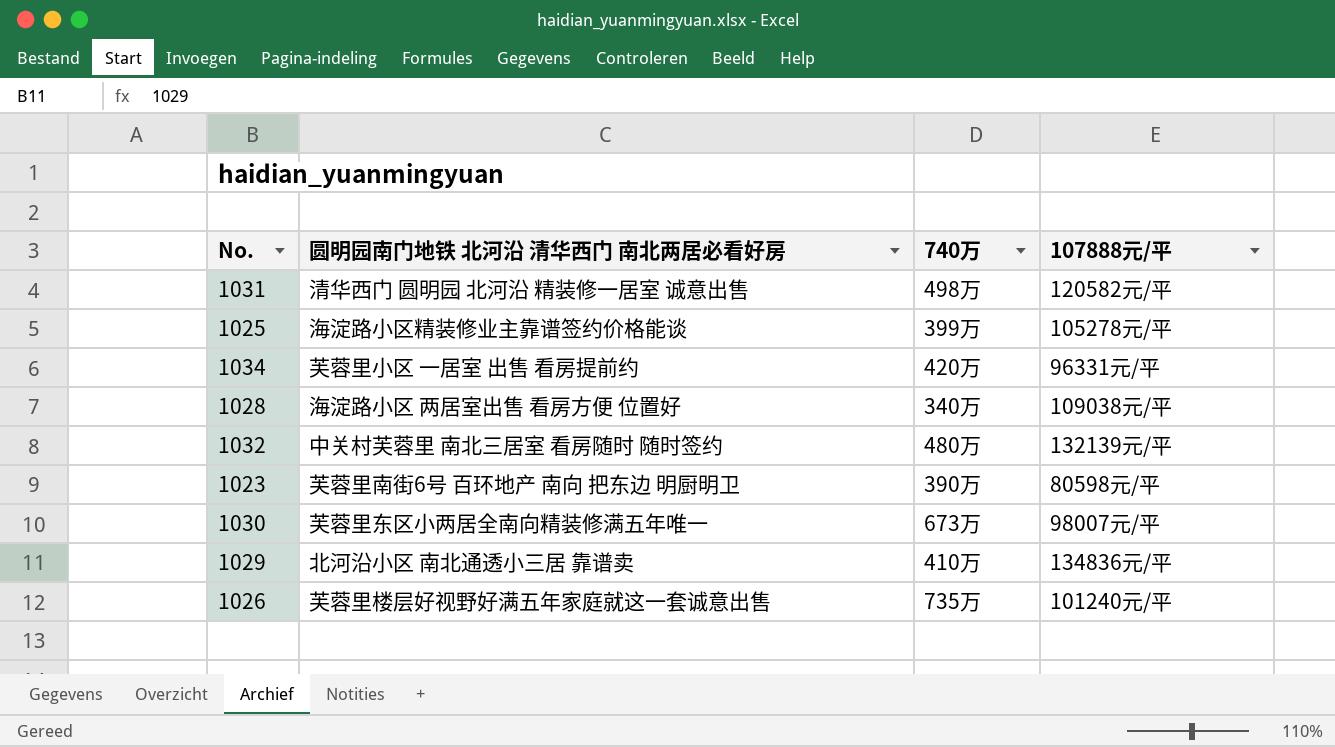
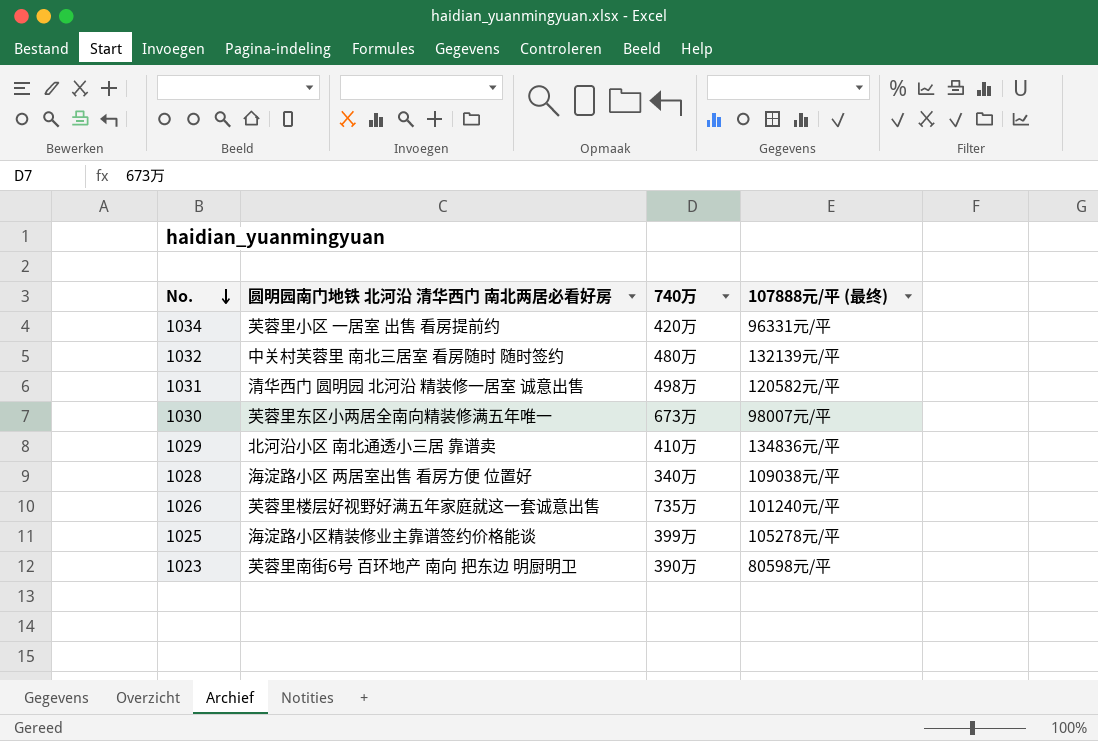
row order: none -> No. descending
column name: 107888元/平 -> 107888元/平 (最终)

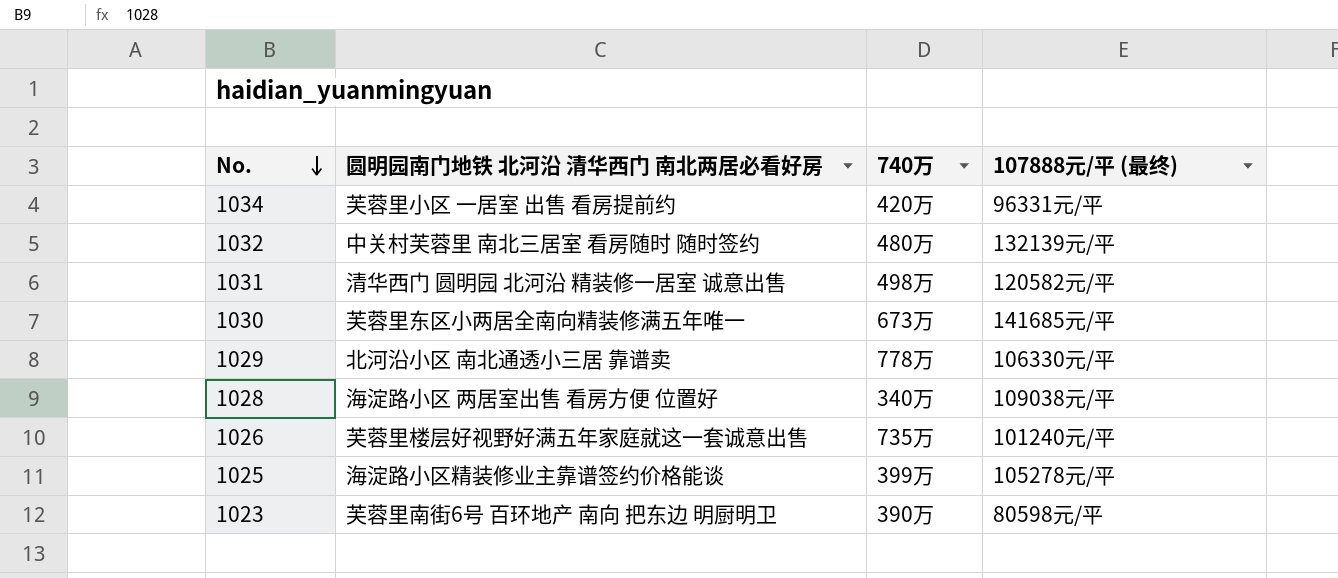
1030 | 107888元/平 (最终): 98007元/平 -> 141685元/平
1029 | 740万: 410万 -> 778万
1029 | 107888元/平 (最终): 134836元/平 -> 106330元/平

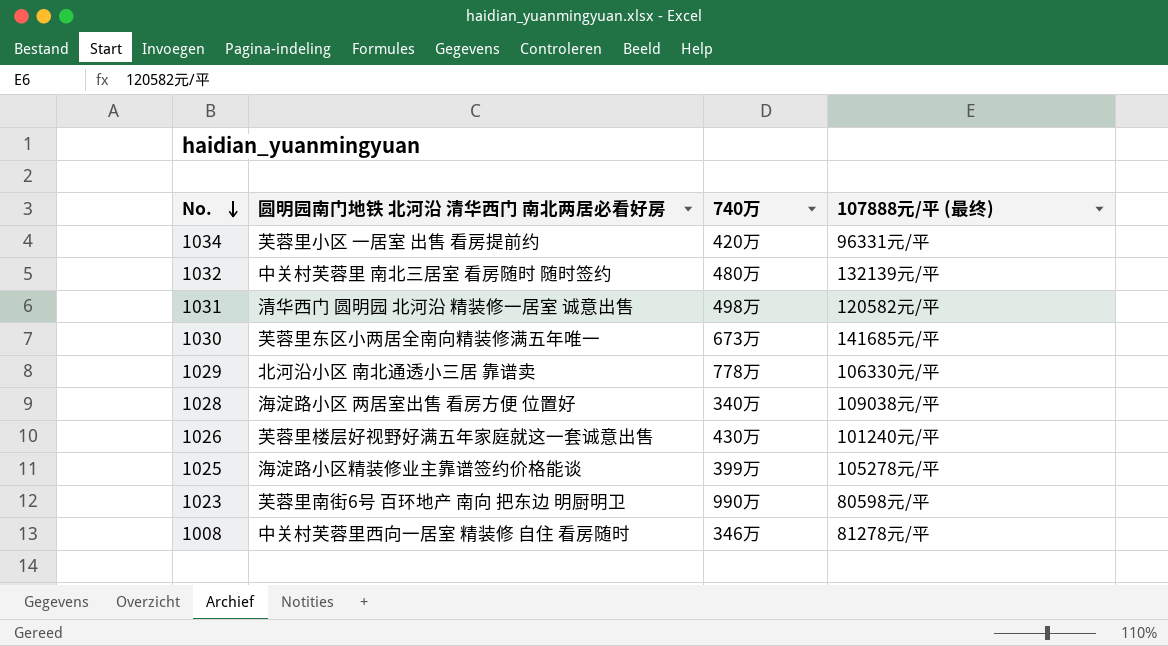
1026 | 740万: 735万 -> 430万
1023 | 740万: 390万 -> 990万
row 1008: none -> 中关村芙蓉里西向一居室 精装修 自住 看房随时 | 346万 | 81278元/平

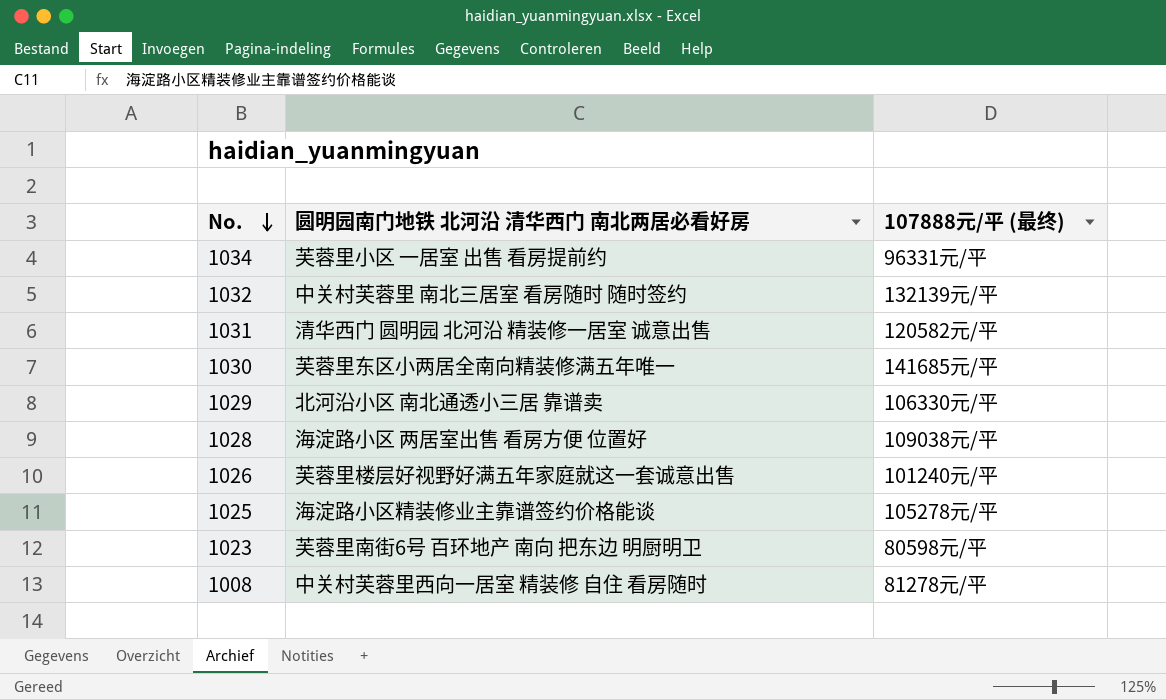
column 740万 | position: 3 -> none

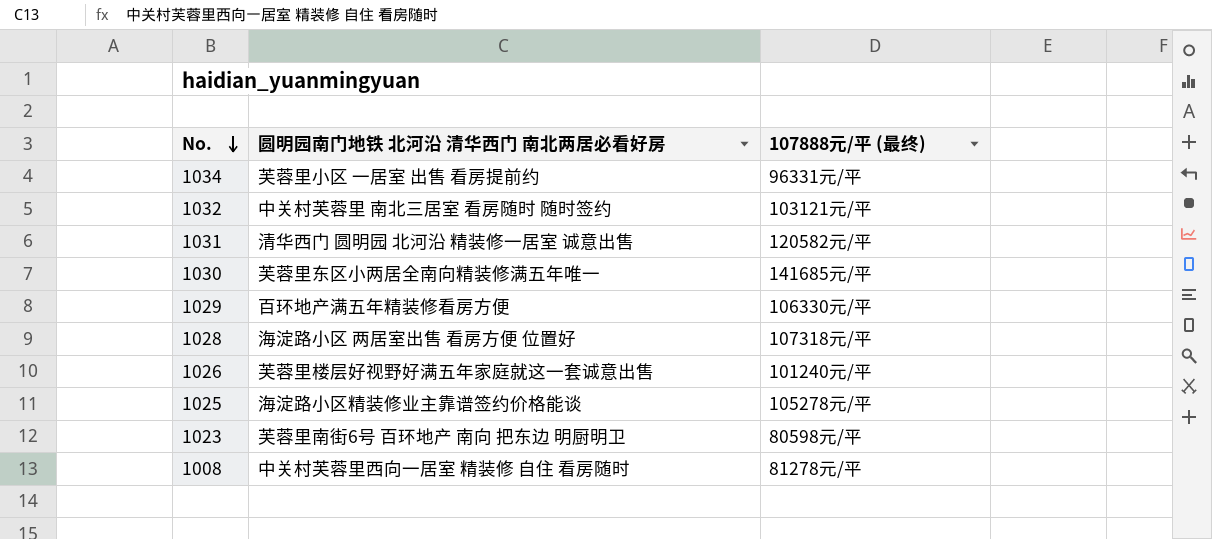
1032 | 107888元/平 (最终): 132139元/平 -> 103121元/平
1029 | 圆明园南门地铁 北河沿 清华西门 南北两居必看好房: 北河沿小区 南北通透小三居 靠谱卖 -> 百环地产满五年精装修看房方便
1028 | 107888元/平 (最终): 109038元/平 -> 107318元/平

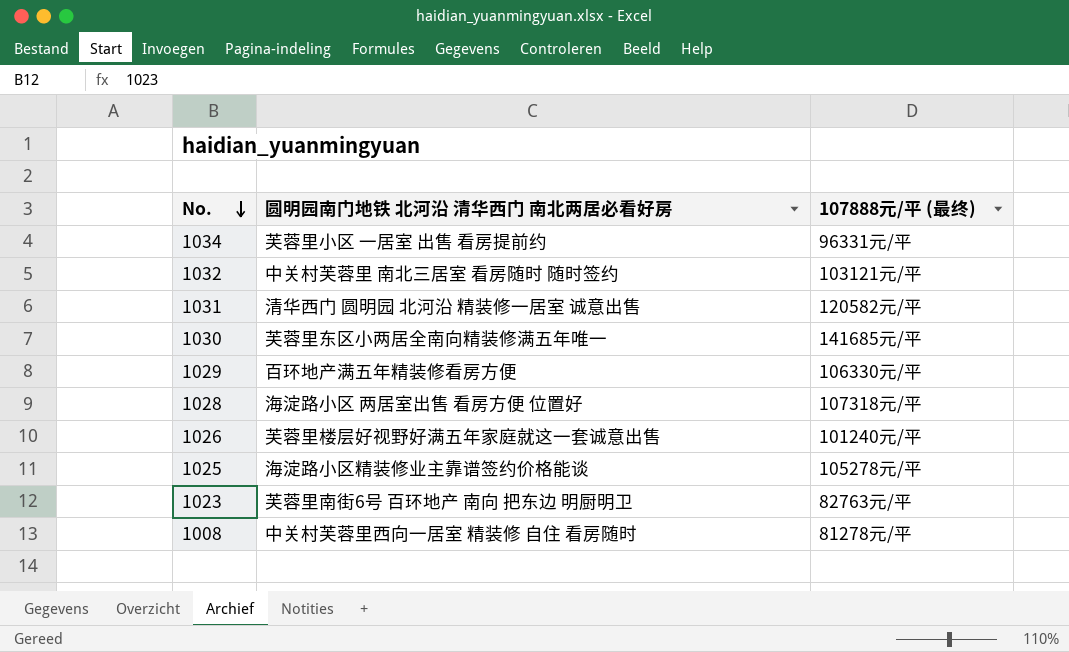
1023 | 107888元/平 (最终): 80598元/平 -> 82763元/平

